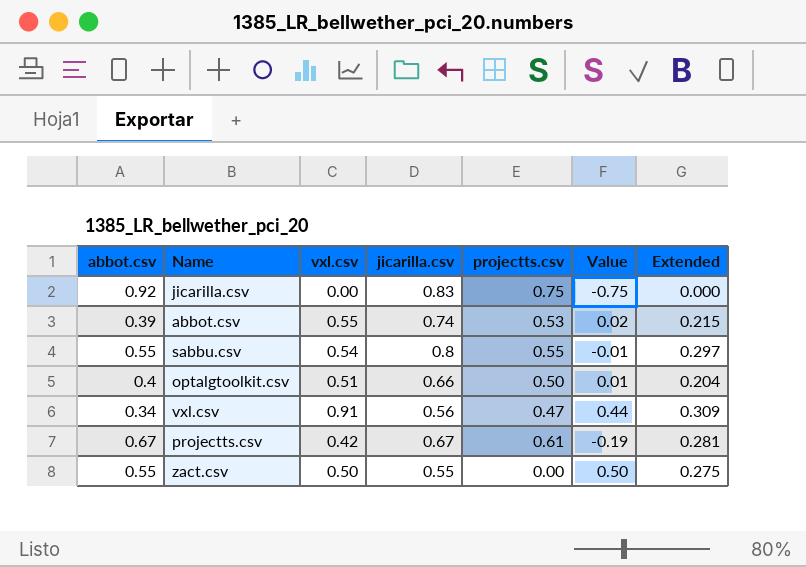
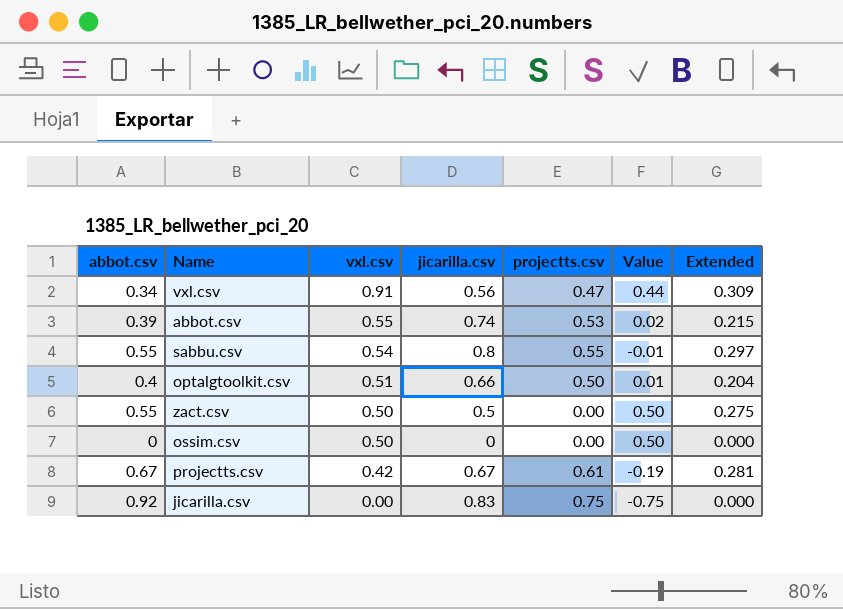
row order: none -> vxl.csv descending
zact.csv | jicarilla.csv: 0.55 -> 0.5
row ossim.csv: none -> 0 | 0.50 | 0 | 0.00 | 0.50 | 0.000

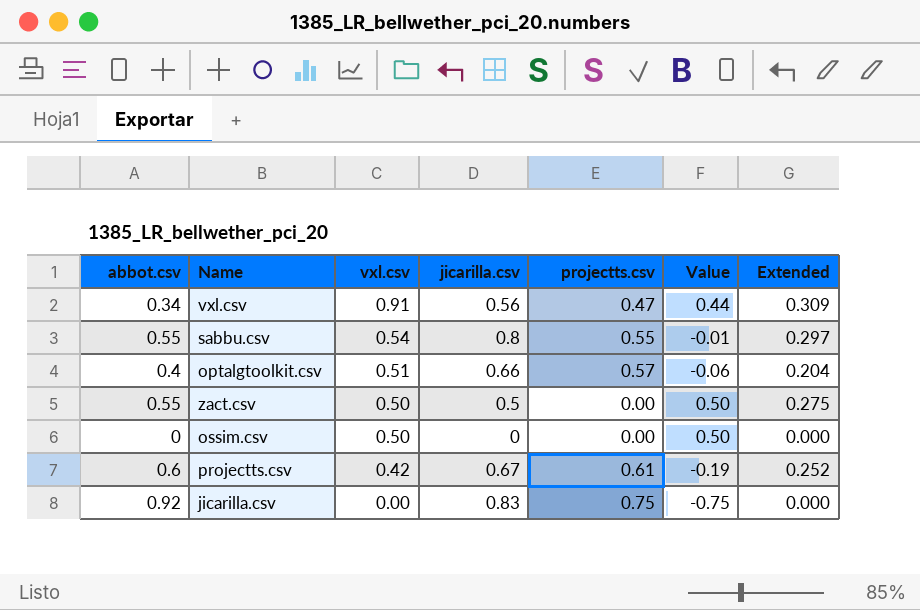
row abbot.csv: 0.39 | 0.55 | 0.74 | 0.53 | 0.02 | 0.215 -> none
optalgtoolkit.csv | projectts.csv: 0.50 -> 0.57
optalgtoolkit.csv | Value: 0.01 -> -0.06
projectts.csv | abbot.csv: 0.67 -> 0.6
projectts.csv | Extended: 0.281 -> 0.252

